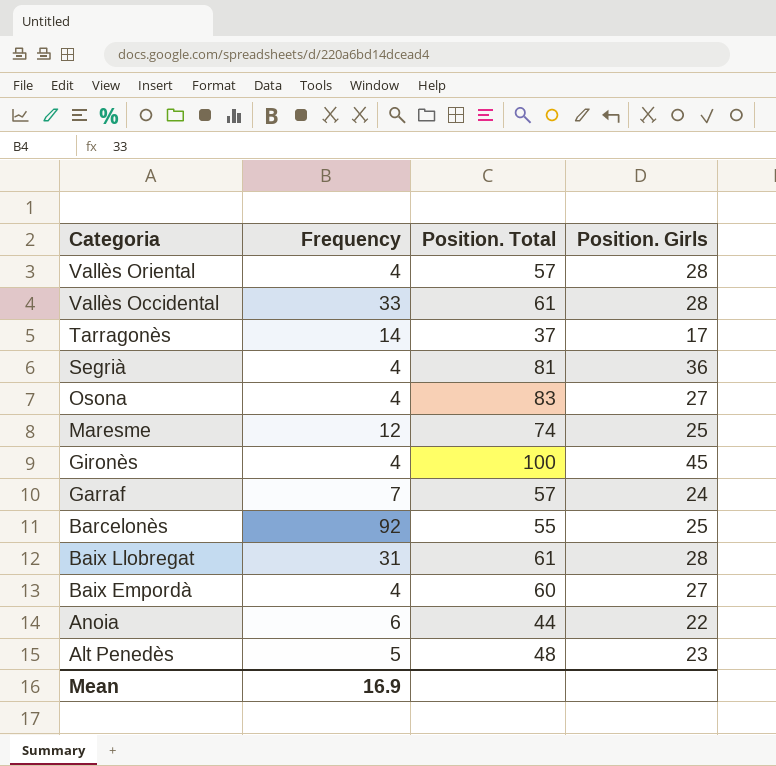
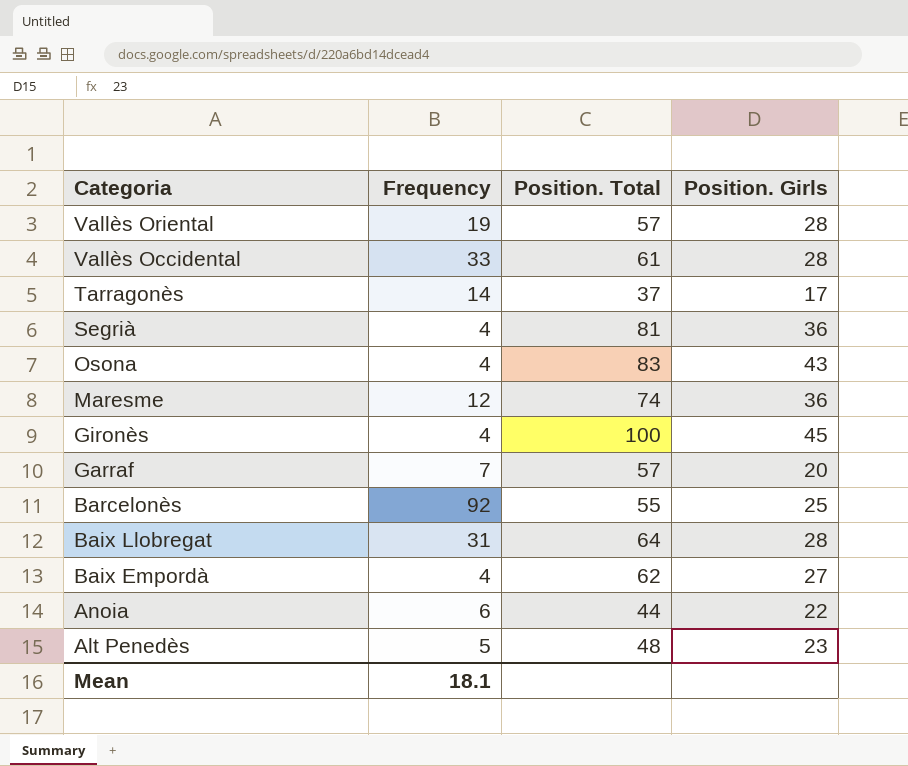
Vallès Oriental | Frequency: 4 -> 19
Osona | Position. Girls: 27 -> 43
Maresme | Position. Girls: 25 -> 36
Garraf | Position. Girls: 24 -> 20
Baix Llobregat | Position. Total: 61 -> 64
Baix Empordà | Position. Total: 60 -> 62
Mean | Frequency: 16.9 -> 18.1

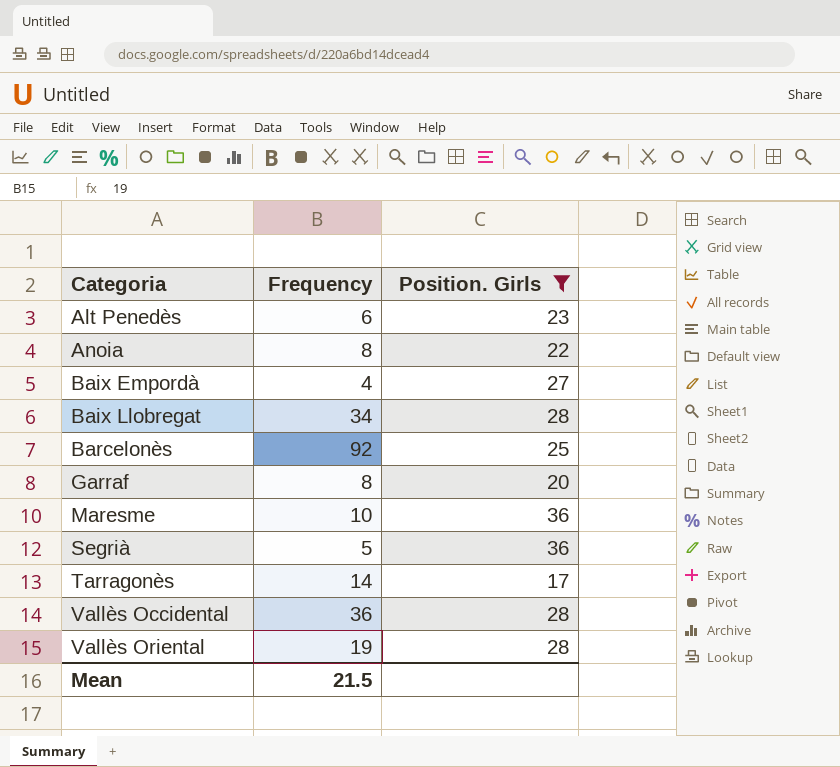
filter: none -> Position. Girls <= 36
row order: Categoria descending -> Categoria ascending
column Position. Total | position: 3 -> none
Alt Penedès | Frequency: 5 -> 6
Anoia | Frequency: 6 -> 8
Baix Llobregat | Frequency: 31 -> 34
Garraf | Frequency: 7 -> 8
Maresme | Frequency: 12 -> 10
Segrià | Frequency: 4 -> 5
Vallès Occidental | Frequency: 33 -> 36
Mean | Frequency: 18.1 -> 21.5

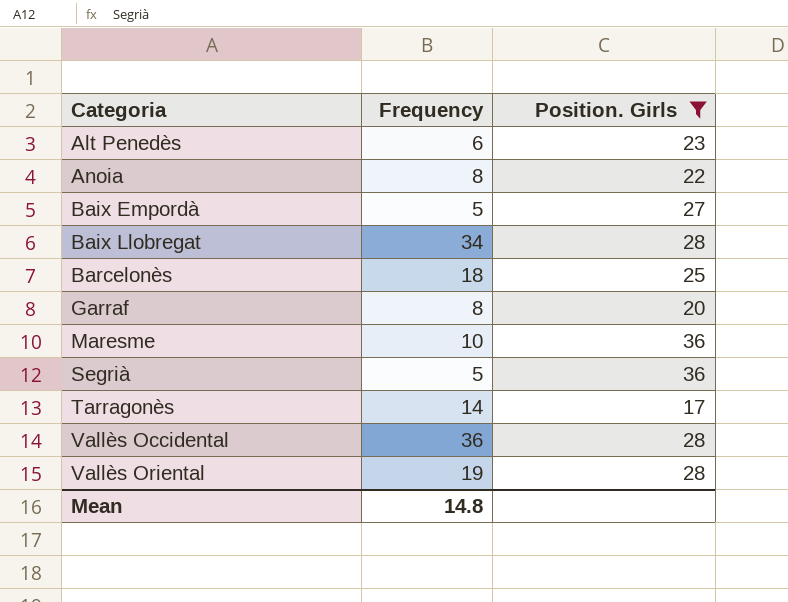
Baix Empordà | Frequency: 4 -> 5
Barcelonès | Frequency: 92 -> 18
Mean | Frequency: 21.5 -> 14.8

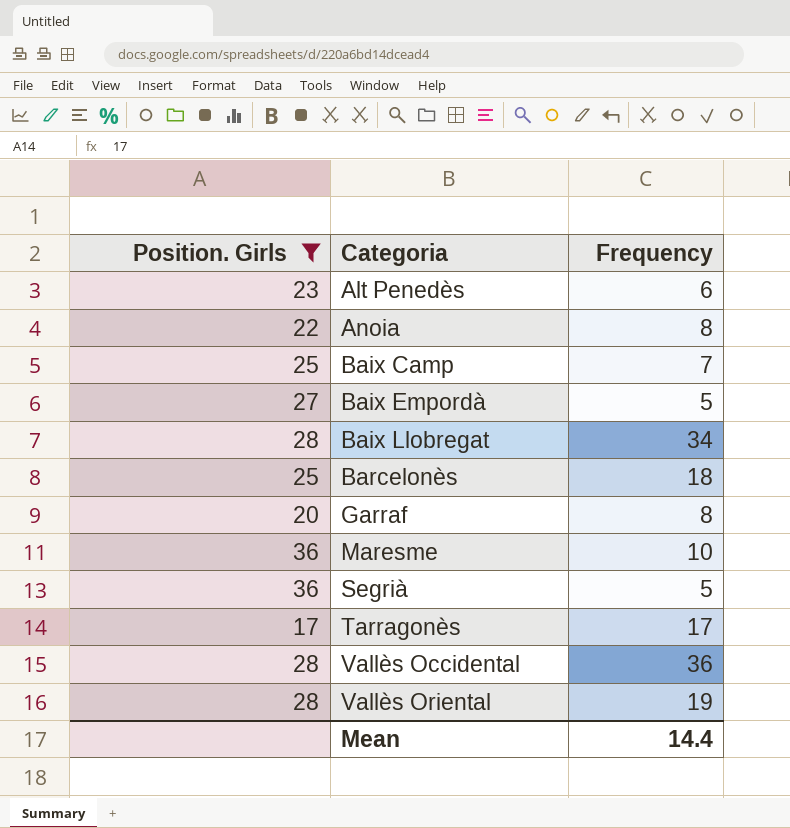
column Position. Girls | position: 3 -> 1
row Baix Camp: none -> 25 | 7
Tarragonès | Frequency: 14 -> 17
Mean | Frequency: 14.8 -> 14.4

